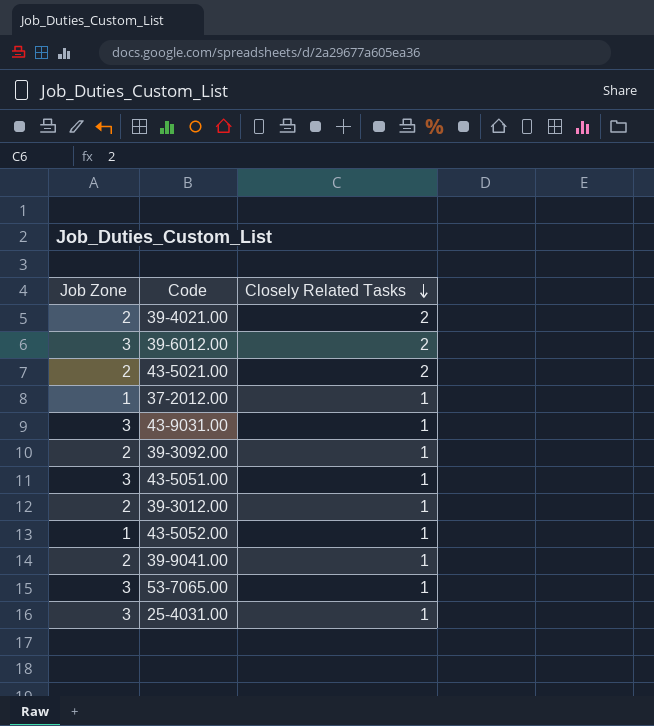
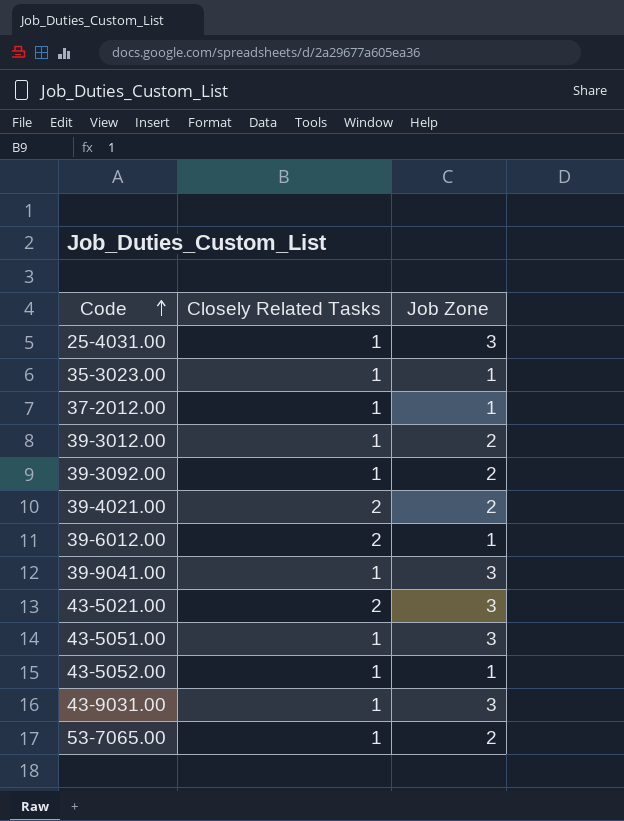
row order: Closely Related Tasks descending -> Code ascending
column Job Zone | position: 1 -> 3
row 35-3023.00: none -> 1 | 1
39-6012.00 | Job Zone: 3 -> 1
39-9041.00 | Job Zone: 2 -> 3
43-5021.00 | Job Zone: 2 -> 3
53-7065.00 | Job Zone: 3 -> 2

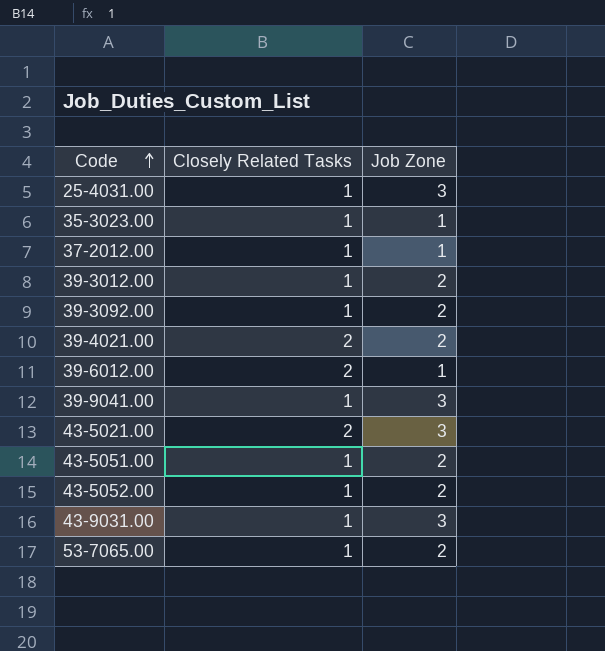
43-5051.00 | Job Zone: 3 -> 2
43-5052.00 | Job Zone: 1 -> 2

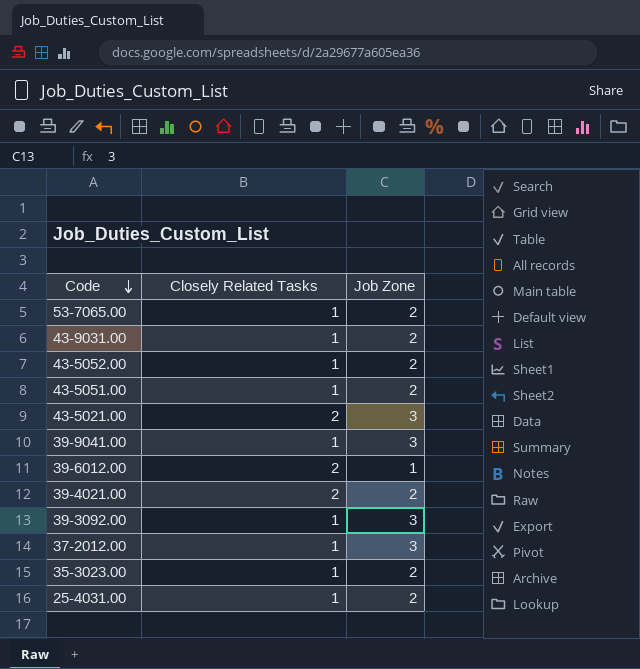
row order: Code ascending -> Code descending
row 39-3012.00: 1 | 2 -> none
43-9031.00 | Job Zone: 3 -> 2
39-3092.00 | Job Zone: 2 -> 3
37-2012.00 | Job Zone: 1 -> 3
35-3023.00 | Job Zone: 1 -> 2
25-4031.00 | Job Zone: 3 -> 2

